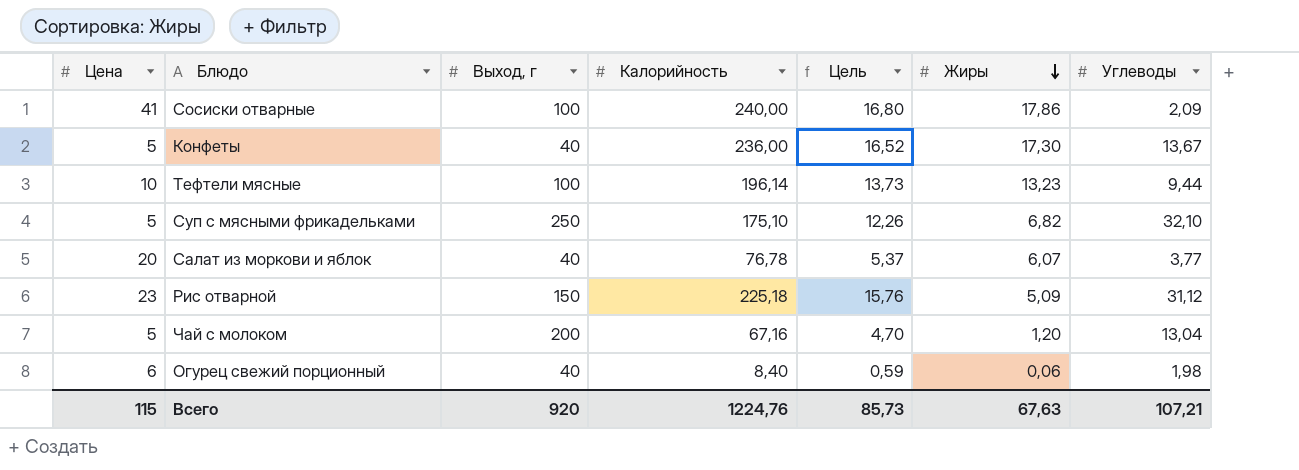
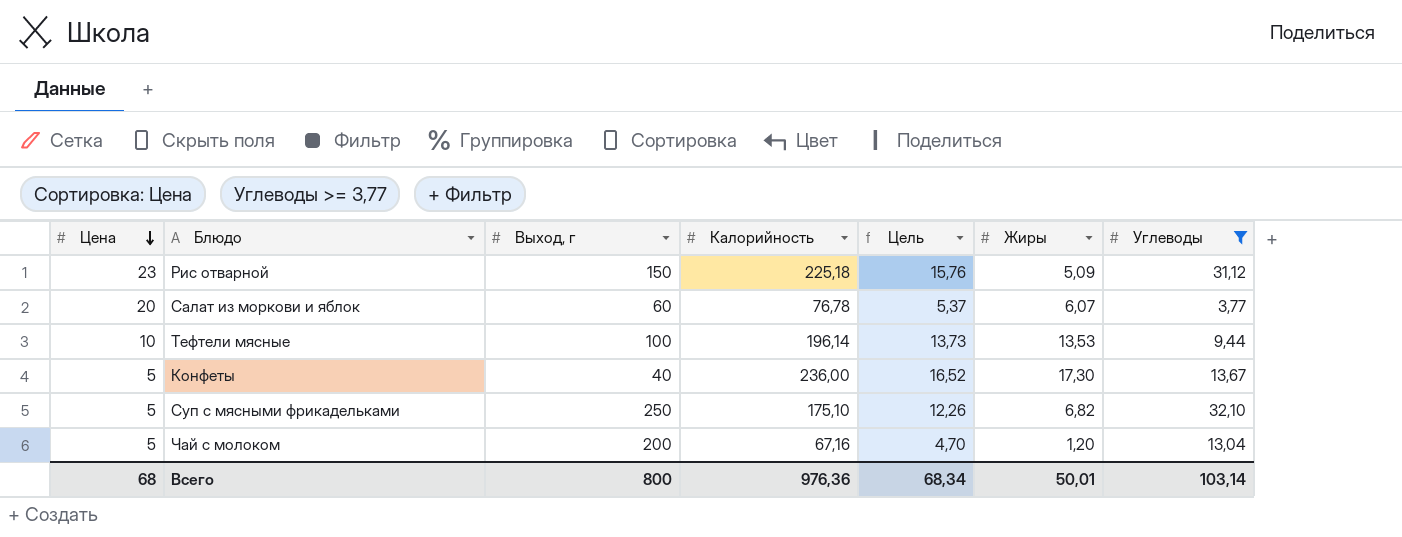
filter: none -> Углеводы >= 3,77
row order: Жиры descending -> Цена descending
Салат из моркови и яблок | Выход, г: 40 -> 60
Тефтели мясные | Жиры: 13,23 -> 13,53
Всего | Цена: 115 -> 68
Всего | Выход, г: 920 -> 800
Всего | Калорийность: 1224,76 -> 976,36
Всего | Цель: 85,73 -> 68,34
Всего | Жиры: 67,63 -> 50,01
Всего | Углеводы: 107,21 -> 103,14

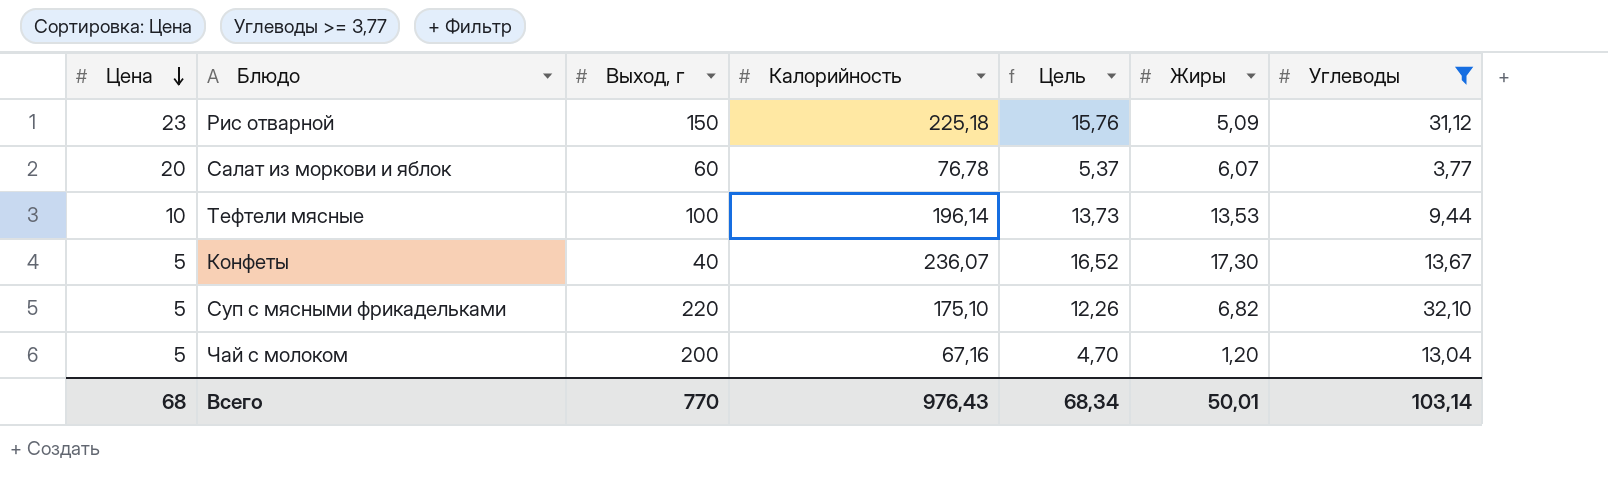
Конфеты | Калорийность: 236,00 -> 236,07
Суп с мясными фрикадельками | Выход, г: 250 -> 220
Всего | Выход, г: 800 -> 770
Всего | Калорийность: 976,36 -> 976,43

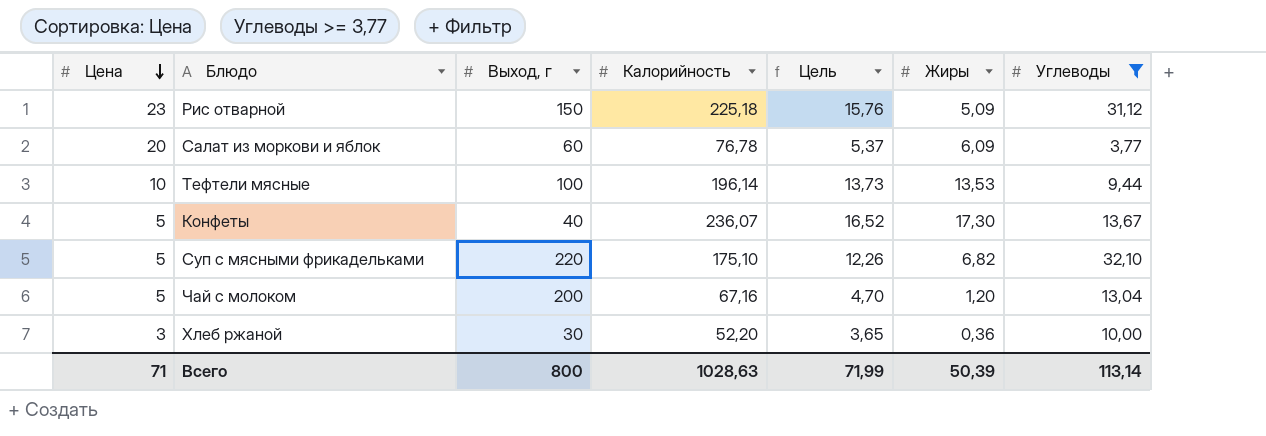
Салат из моркови и яблок | Жиры: 6,07 -> 6,09
row Хлеб ржаной: none -> 3 | 30 | 52,20 | 3,65 | 0,36 | 10,00
Всего | Цена: 68 -> 71
Всего | Выход, г: 770 -> 800
Всего | Калорийность: 976,43 -> 1028,63
Всего | Цель: 68,34 -> 71,99
Всего | Жиры: 50,01 -> 50,39
Всего | Углеводы: 103,14 -> 113,14

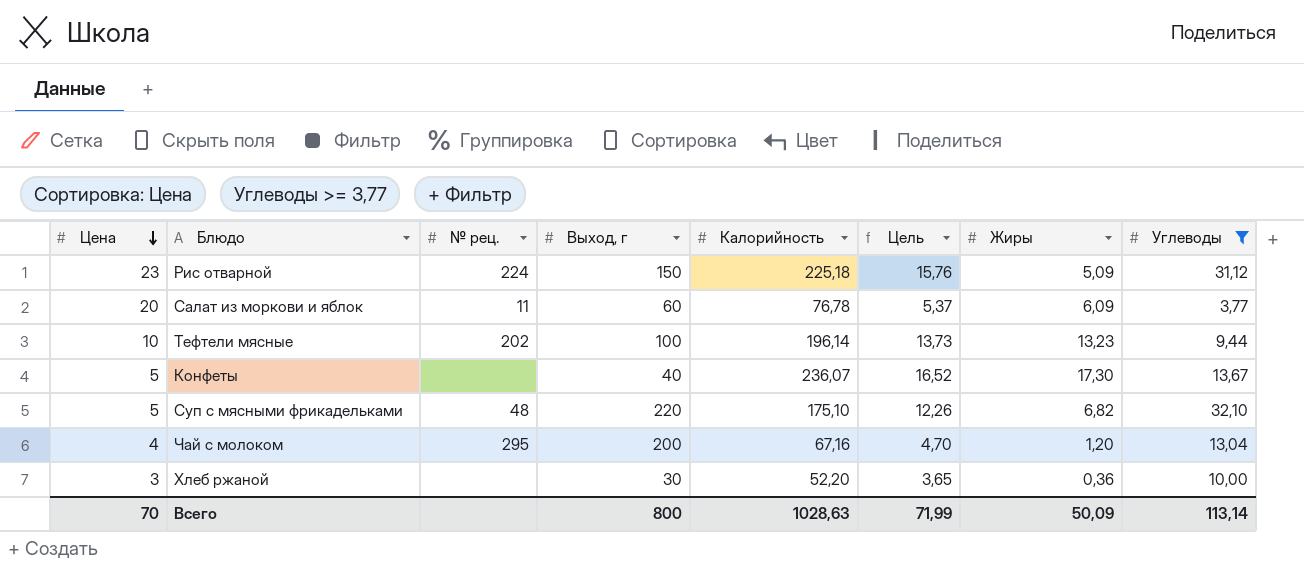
column № рец. | position: none -> 3
Тефтели мясные | Жиры: 13,53 -> 13,23
Чай с молоком | Цена: 5 -> 4
Всего | Цена: 71 -> 70
Всего | Жиры: 50,39 -> 50,09

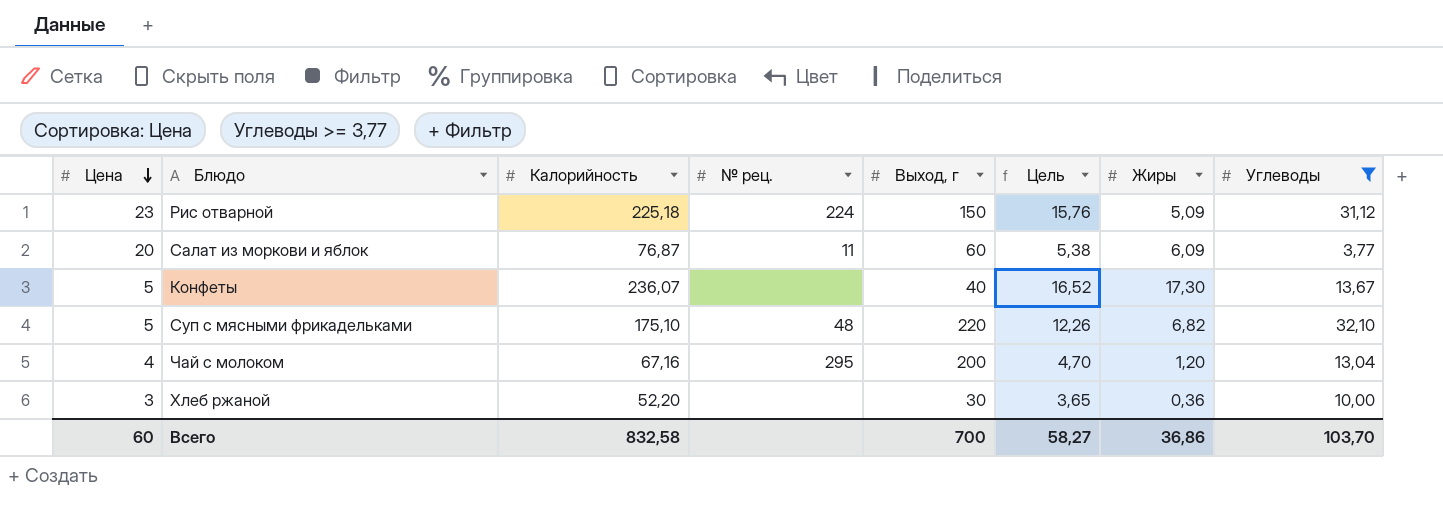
column Калорийность | position: 5 -> 3
row Тефтели мясные: 10 | 202 | 100 | 196,14 | 13,73 | 13,23 | 9,44 -> none
Салат из моркови и яблок | Калорийность: 76,78 -> 76,87
Салат из моркови и яблок | Цель: 5,37 -> 5,38
Всего | Цена: 70 -> 60
Всего | Калорийность: 1028,63 -> 832,58
Всего | Выход, г: 800 -> 700
Всего | Цель: 71,99 -> 58,27
Всего | Жиры: 50,09 -> 36,86
Всего | Углеводы: 113,14 -> 103,70

